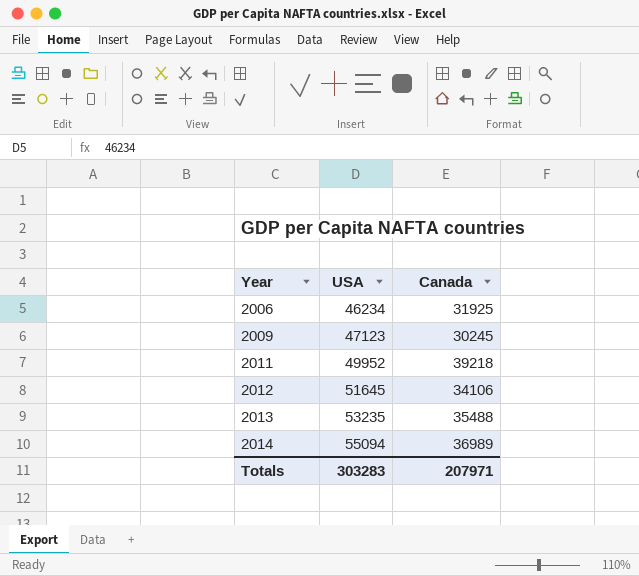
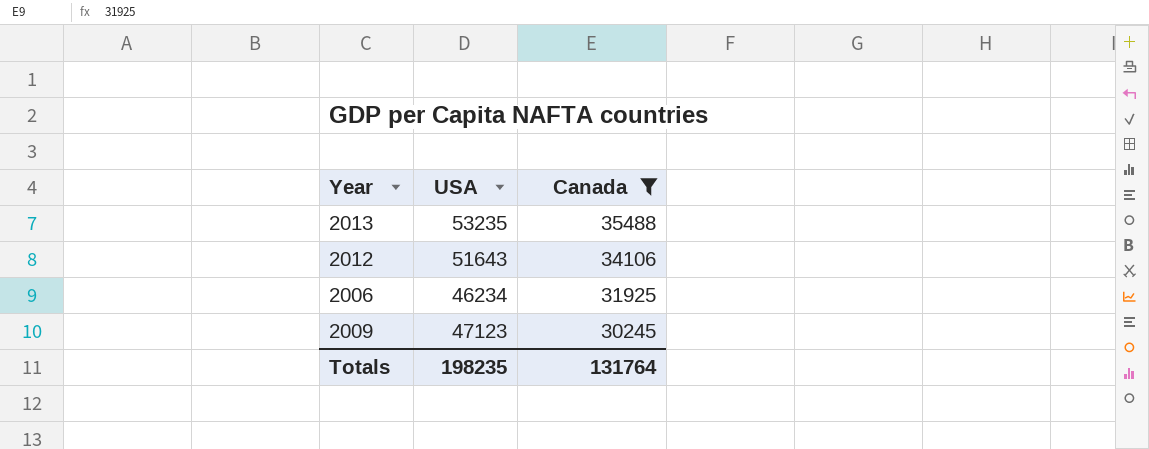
filter: none -> Canada <= 35488
row order: Year ascending -> Canada descending
2012 | USA: 51645 -> 51643
Totals | USA: 303283 -> 198235
Totals | Canada: 207971 -> 131764

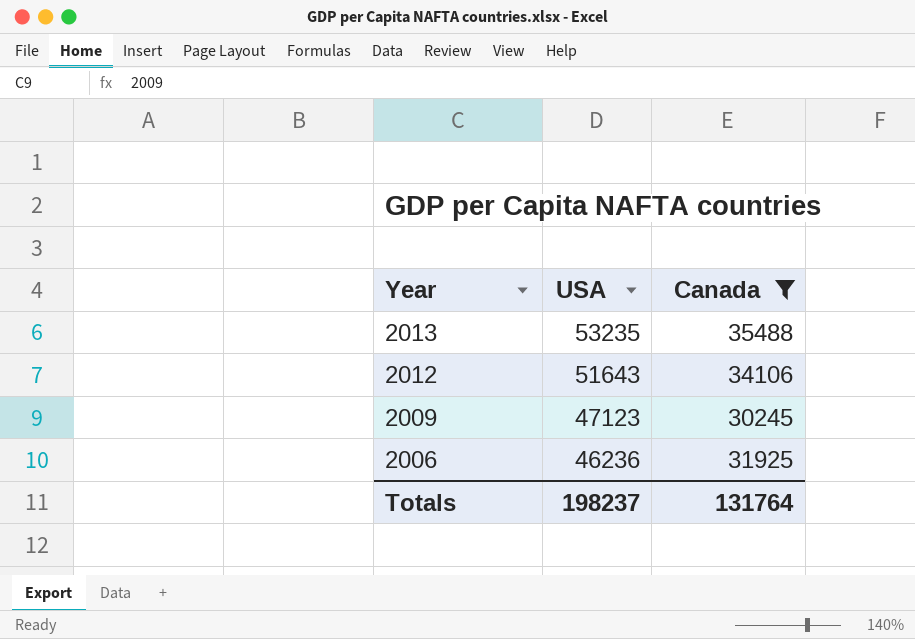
row order: Canada descending -> Year descending
2006 | USA: 46234 -> 46236
Totals | USA: 198235 -> 198237

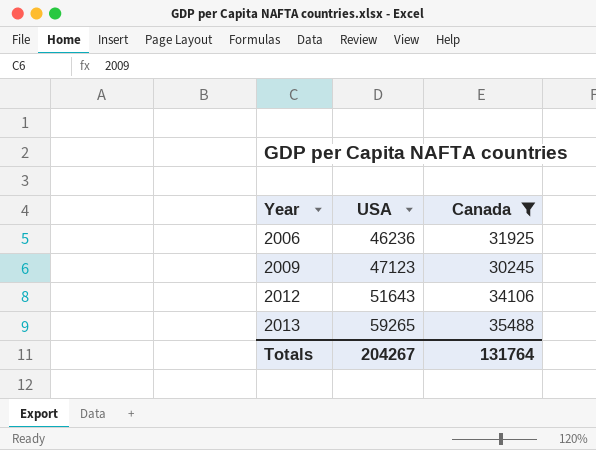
row order: Year descending -> Year ascending
2013 | USA: 53235 -> 59265
Totals | USA: 198237 -> 204267

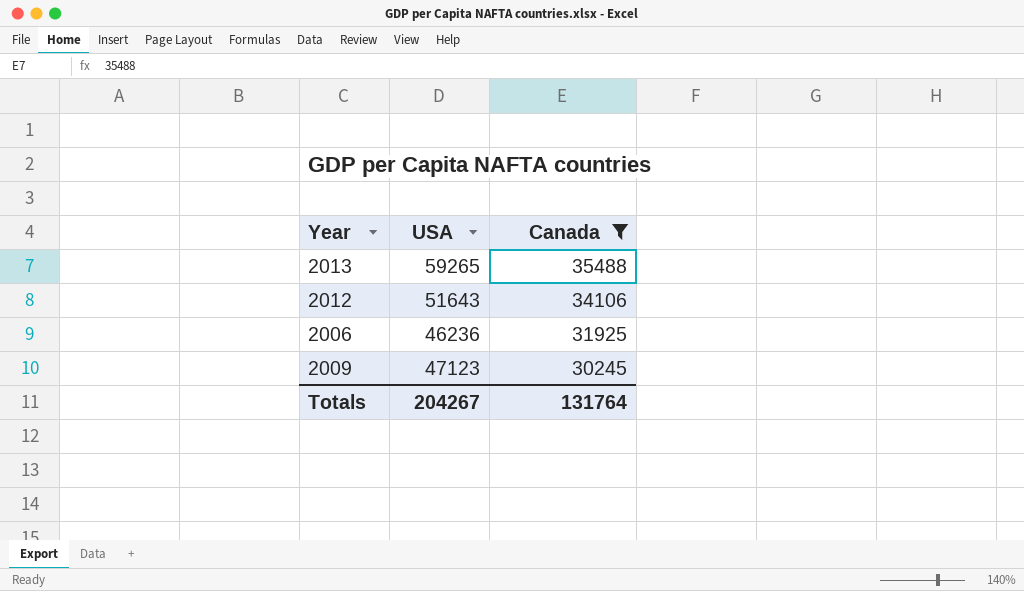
row order: Year ascending -> Canada descending

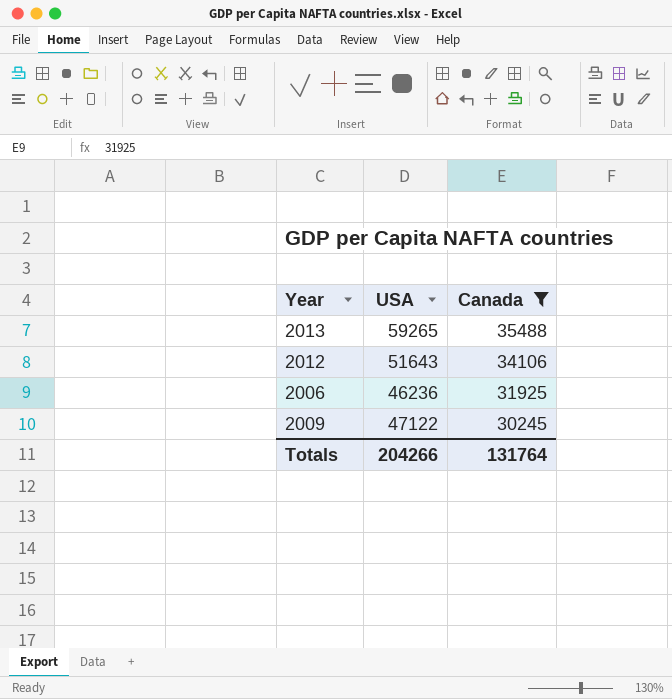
2009 | USA: 47123 -> 47122
Totals | USA: 204267 -> 204266

